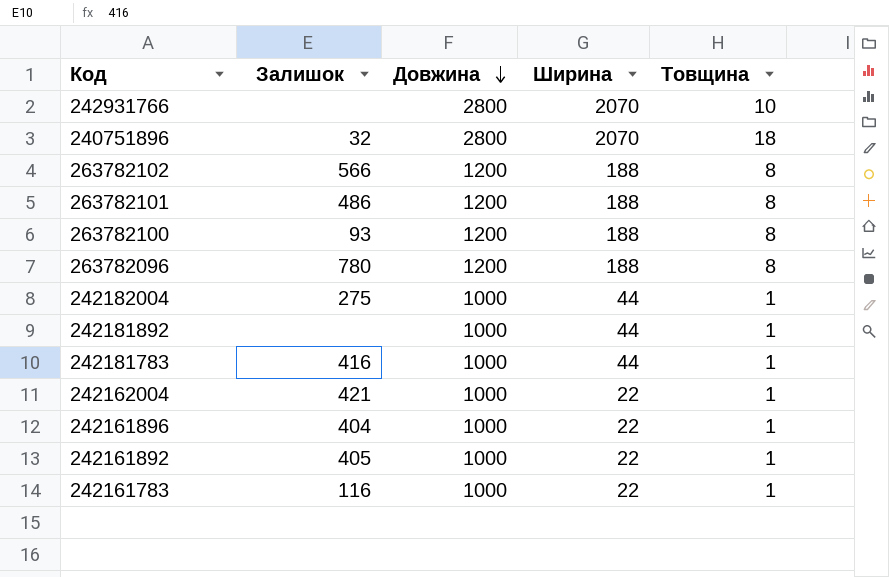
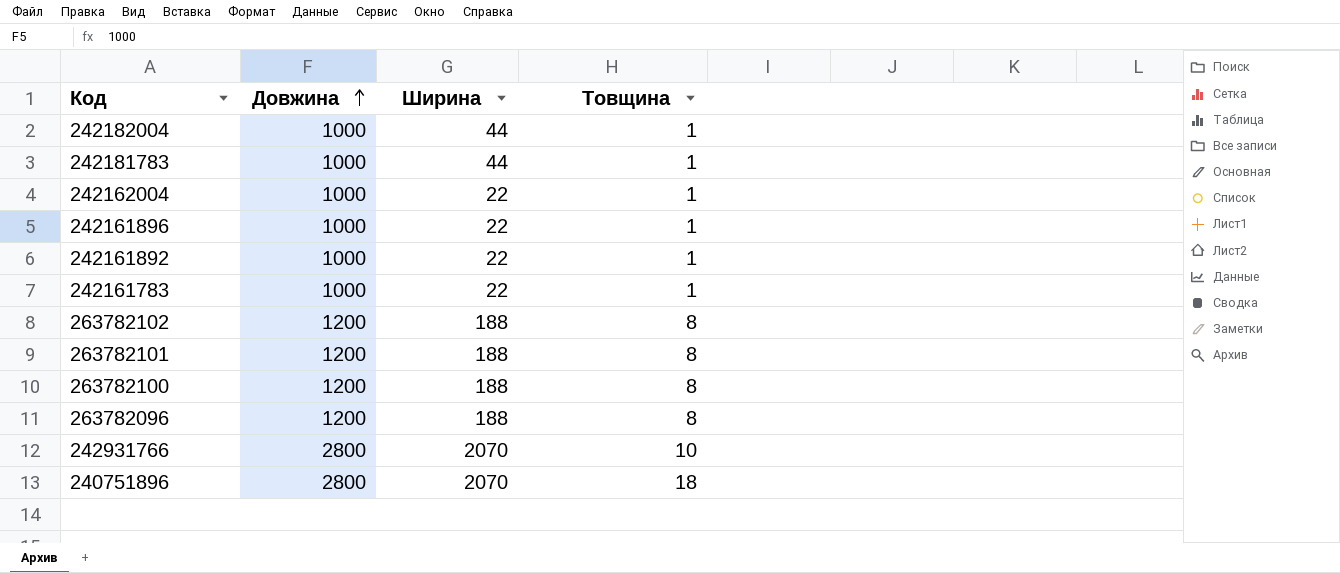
row order: Довжина descending -> Довжина ascending
column Залишок | position: 2 -> none
row 242181892: none | 1000 | 44 | 1 -> none

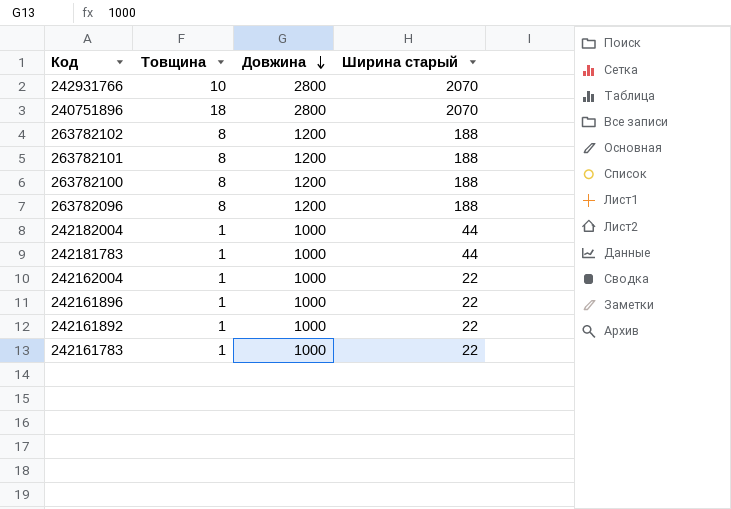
row order: Довжина ascending -> Довжина descending
column Товщина | position: 4 -> 2
column name: Ширина -> Ширина старый

